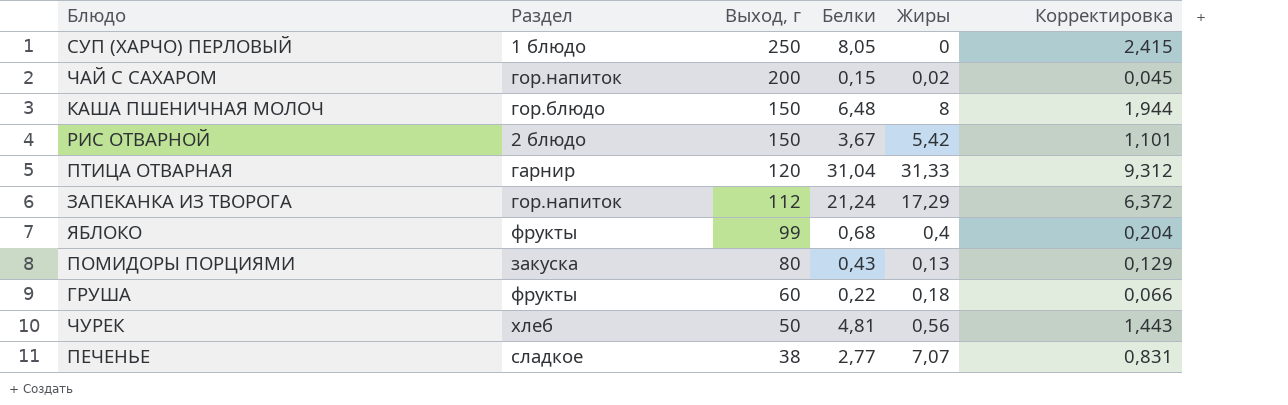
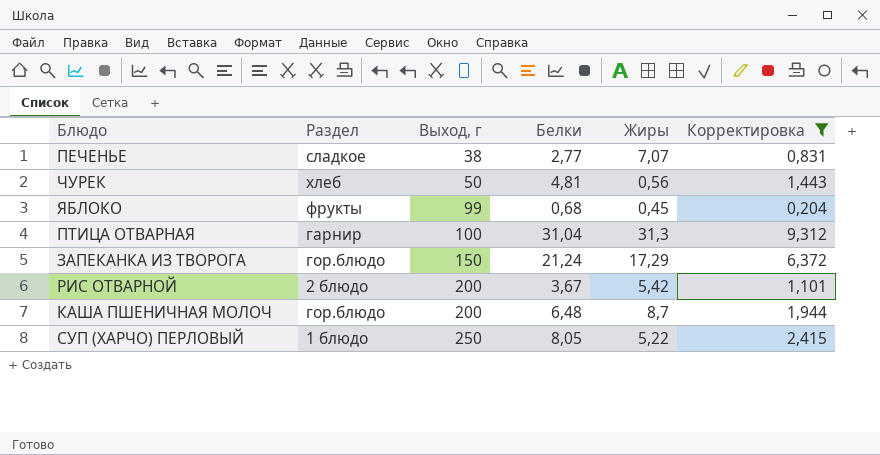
filter: none -> Корректировка >= 0,204
row order: Выход, г descending -> Выход, г ascending
ЯБЛОКО | Жиры: 0,4 -> 0,45
ПТИЦА ОТВАРНАЯ | Выход, г: 120 -> 100
ПТИЦА ОТВАРНАЯ | Жиры: 31,33 -> 31,3
ЗАПЕКАНКА ИЗ ТВОРОГА | Раздел: гор.напиток -> гор.блюдо
ЗАПЕКАНКА ИЗ ТВОРОГА | Выход, г: 112 -> 150
РИС ОТВАРНОЙ | Выход, г: 150 -> 200
КАША ПШЕНИЧНАЯ МОЛОЧ | Выход, г: 150 -> 200
КАША ПШЕНИЧНАЯ МОЛОЧ | Жиры: 8 -> 8,7
СУП (ХАРЧО) ПЕРЛОВЫЙ | Жиры: 0 -> 5,22

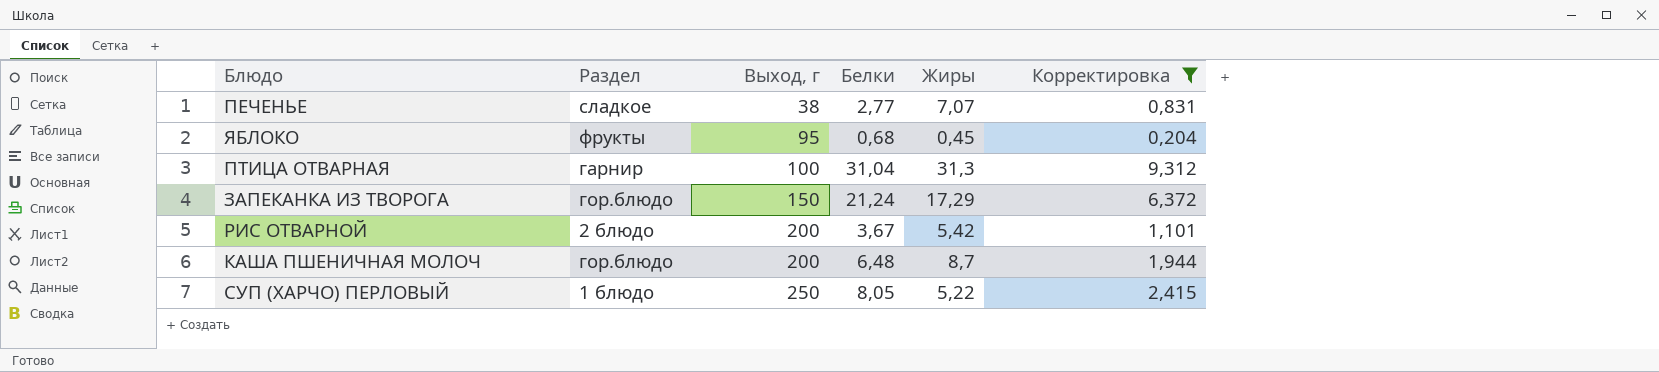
row ЧУРЕК: хлеб | 50 | 4,81 | 0,56 | 1,443 -> none
ЯБЛОКО | Выход, г: 99 -> 95

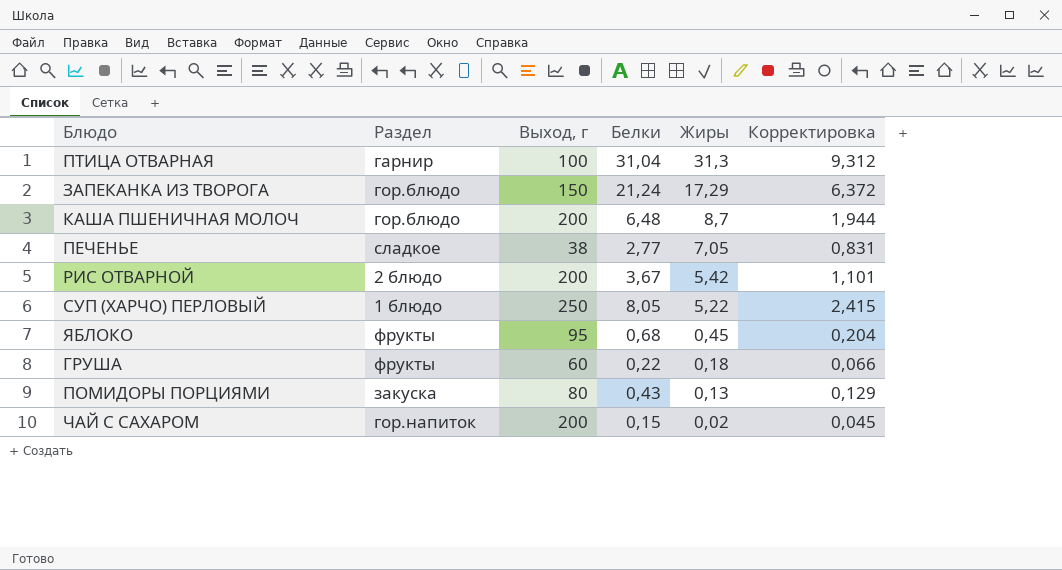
filter: Корректировка >= 0,204 -> none
row order: Выход, г ascending -> Жиры descending
ПЕЧЕНЬЕ | Жиры: 7,07 -> 7,05

